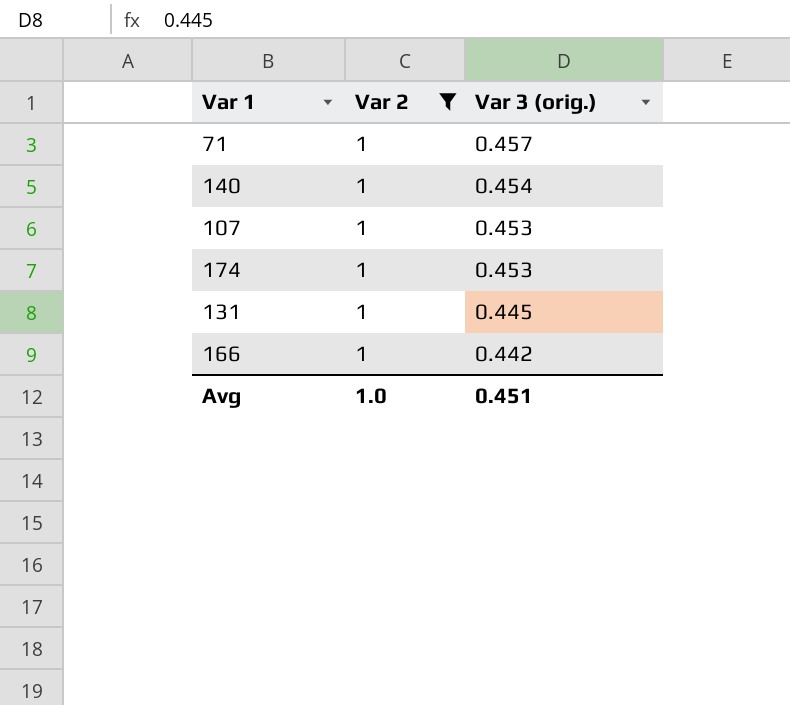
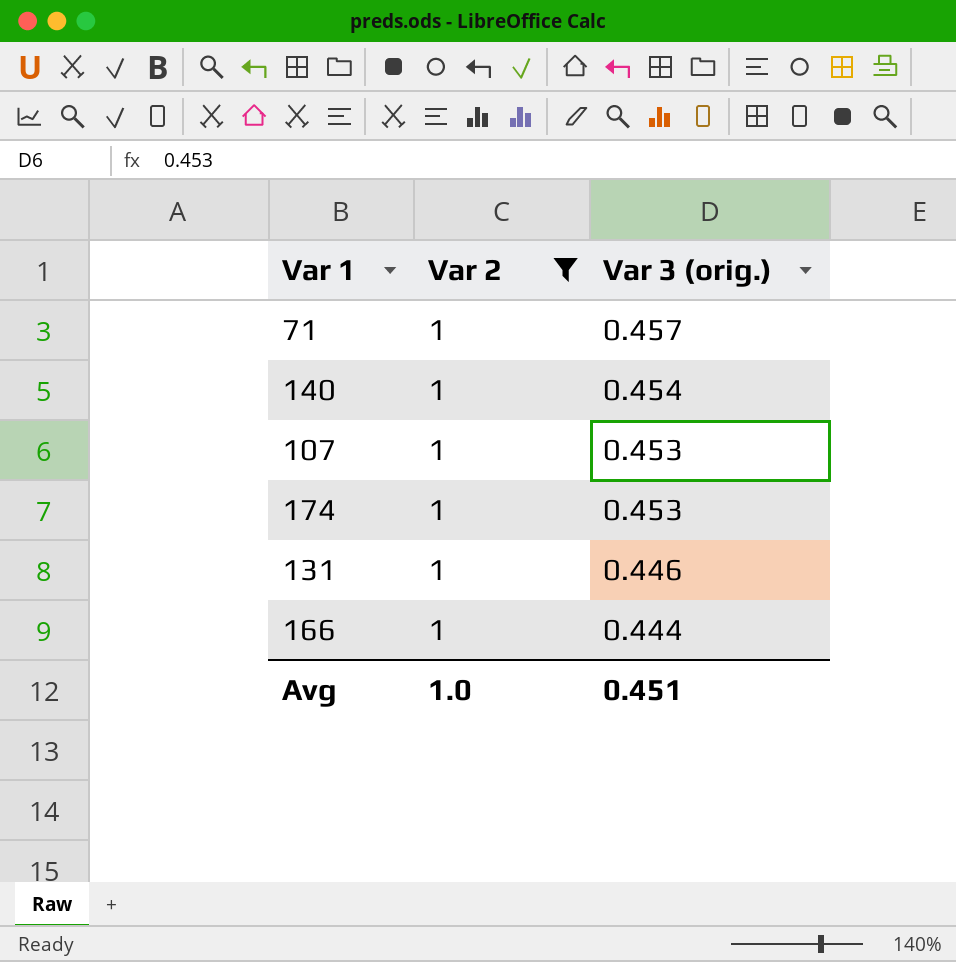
131 | Var 3 (orig.): 0.445 -> 0.446
166 | Var 3 (orig.): 0.442 -> 0.444

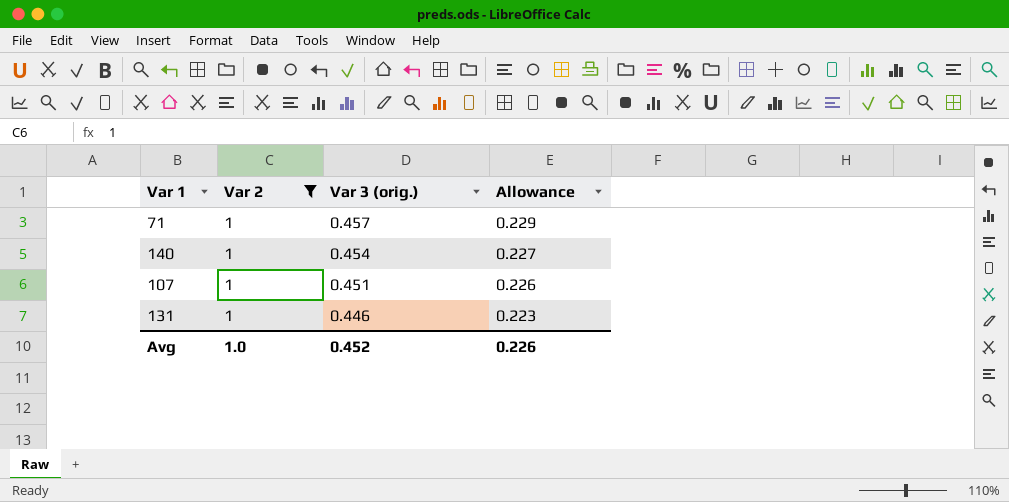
column Allowance | formula: none -> [Var 3 (orig.)] * 0.5
row 174: 1 | 0.453 -> none
row 166: 1 | 0.444 -> none
107 | Var 3 (orig.): 0.453 -> 0.451
Avg | Var 3 (orig.): 0.451 -> 0.452

